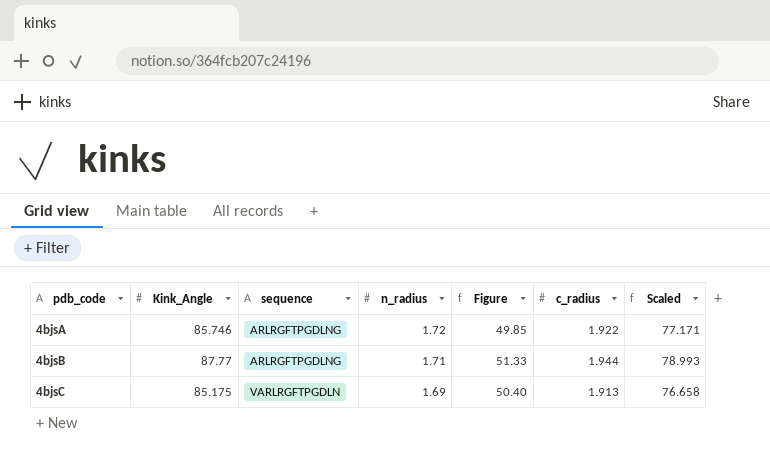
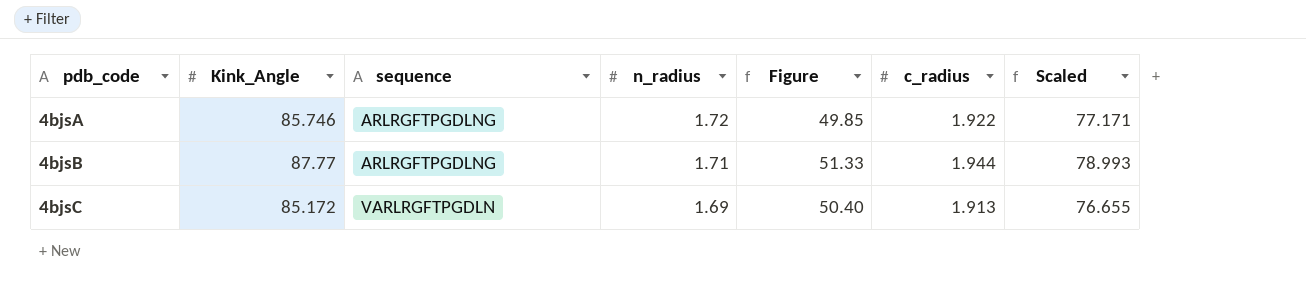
4bjsC | Kink_Angle: 85.175 -> 85.172
4bjsC | Scaled: 76.658 -> 76.655

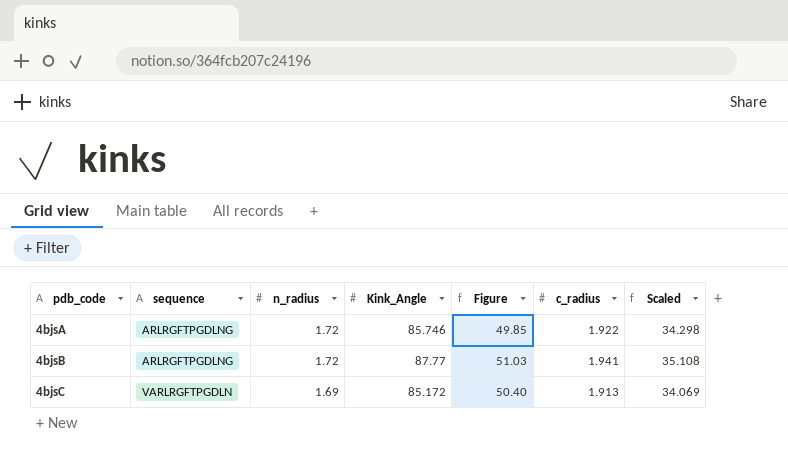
column Kink_Angle | position: 2 -> 4
column Scaled | formula: [Kink_Angle] * 0.9 -> [Kink_Angle] * 0.4
4bjsB | n_radius: 1.71 -> 1.72
4bjsB | Figure: 51.33 -> 51.03
4bjsB | c_radius: 1.944 -> 1.941

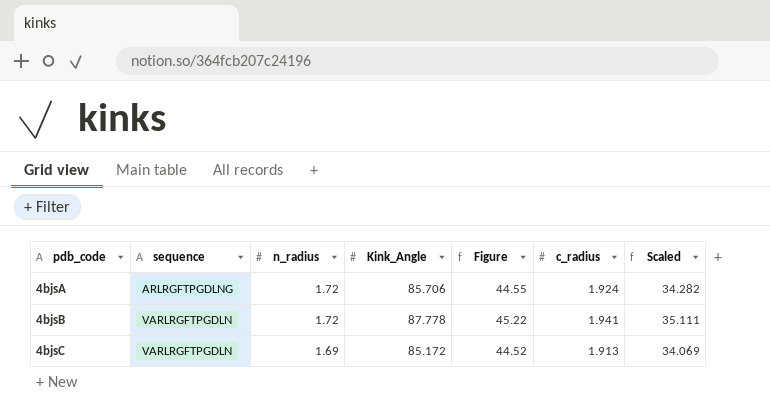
column Figure | formula: [Kink_Angle] / [n_radius] -> [Kink_Angle] / [c_radius]
4bjsA | Kink_Angle: 85.746 -> 85.706
4bjsA | c_radius: 1.922 -> 1.924
4bjsA | Scaled: 34.298 -> 34.282
4bjsB | sequence: ARLRGFTPGDLNG -> VARLRGFTPGDLN
4bjsB | Kink_Angle: 87.77 -> 87.778
4bjsB | Scaled: 35.108 -> 35.111

